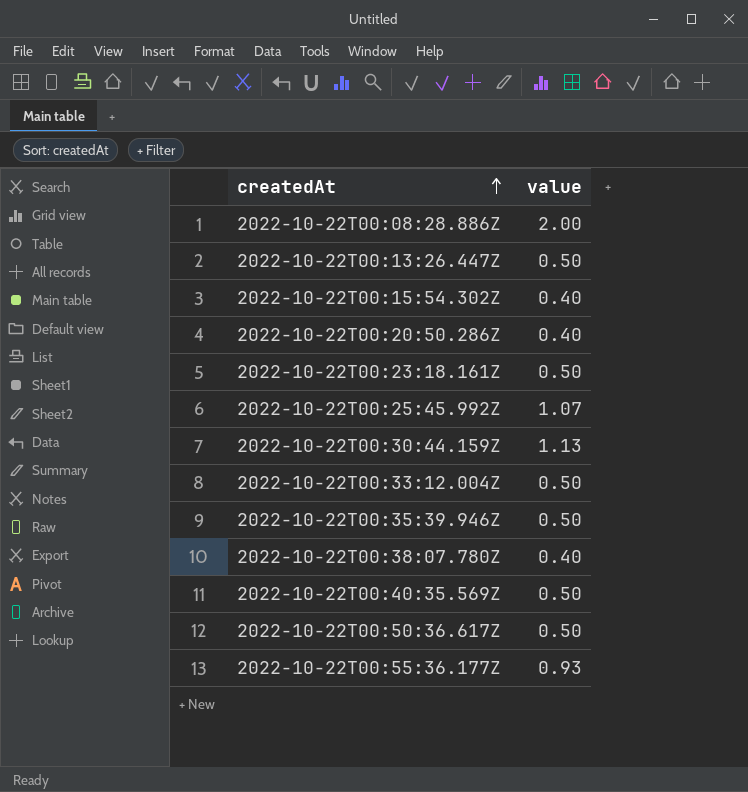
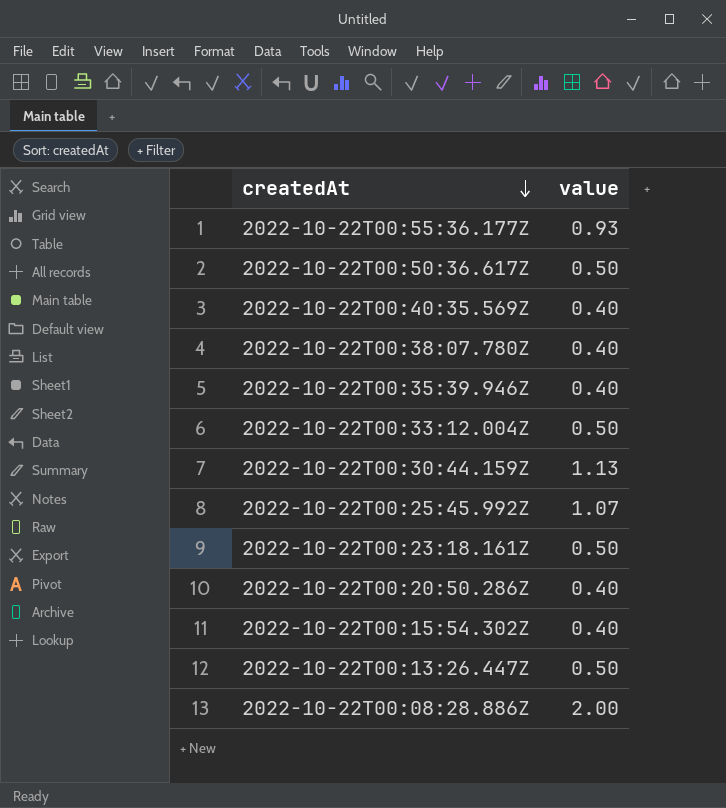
row order: createdAt ascending -> createdAt descending
2022-10-22T00:40:35.569Z | value: 0.50 -> 0.40
2022-10-22T00:35:39.946Z | value: 0.50 -> 0.40

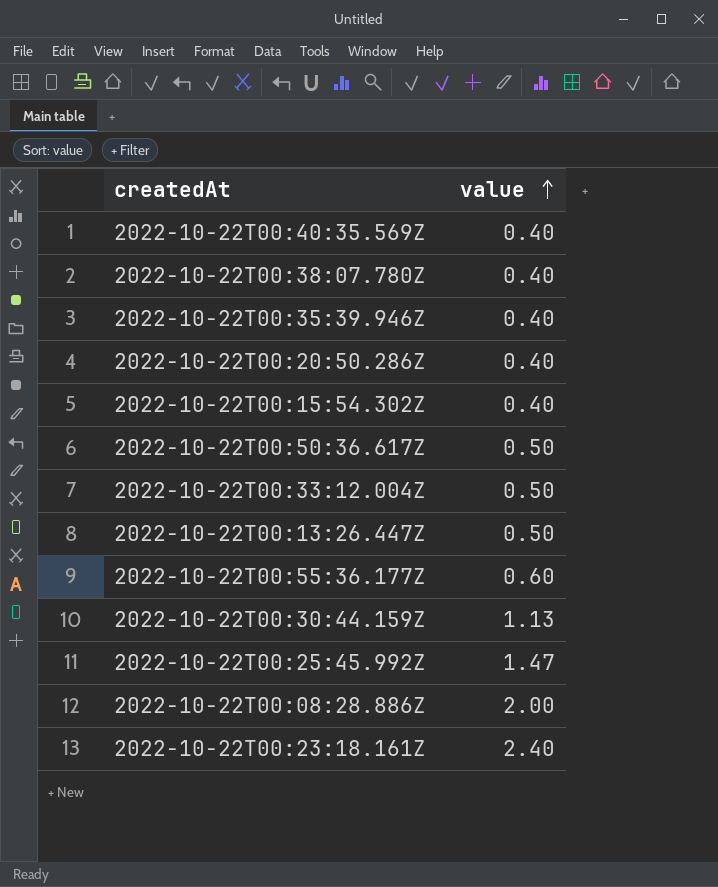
row order: createdAt descending -> value ascending
2022-10-22T00:55:36.177Z | value: 0.93 -> 0.60
2022-10-22T00:25:45.992Z | value: 1.07 -> 1.47
2022-10-22T00:23:18.161Z | value: 0.50 -> 2.40

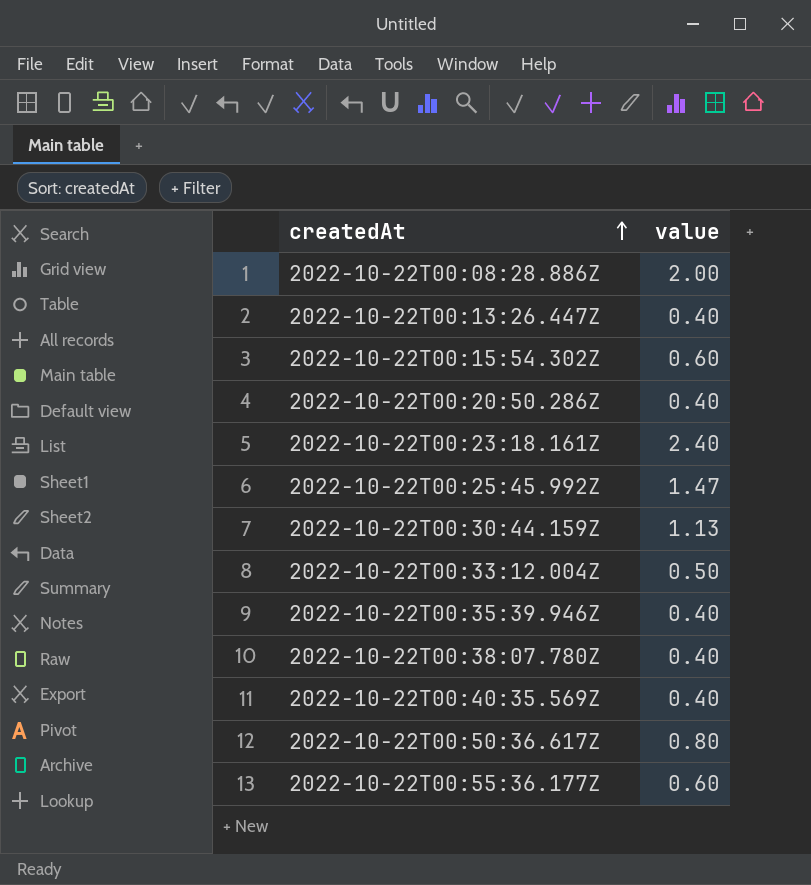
row order: value ascending -> createdAt ascending
2022-10-22T00:13:26.447Z | value: 0.50 -> 0.40
2022-10-22T00:15:54.302Z | value: 0.40 -> 0.60
2022-10-22T00:50:36.617Z | value: 0.50 -> 0.80

